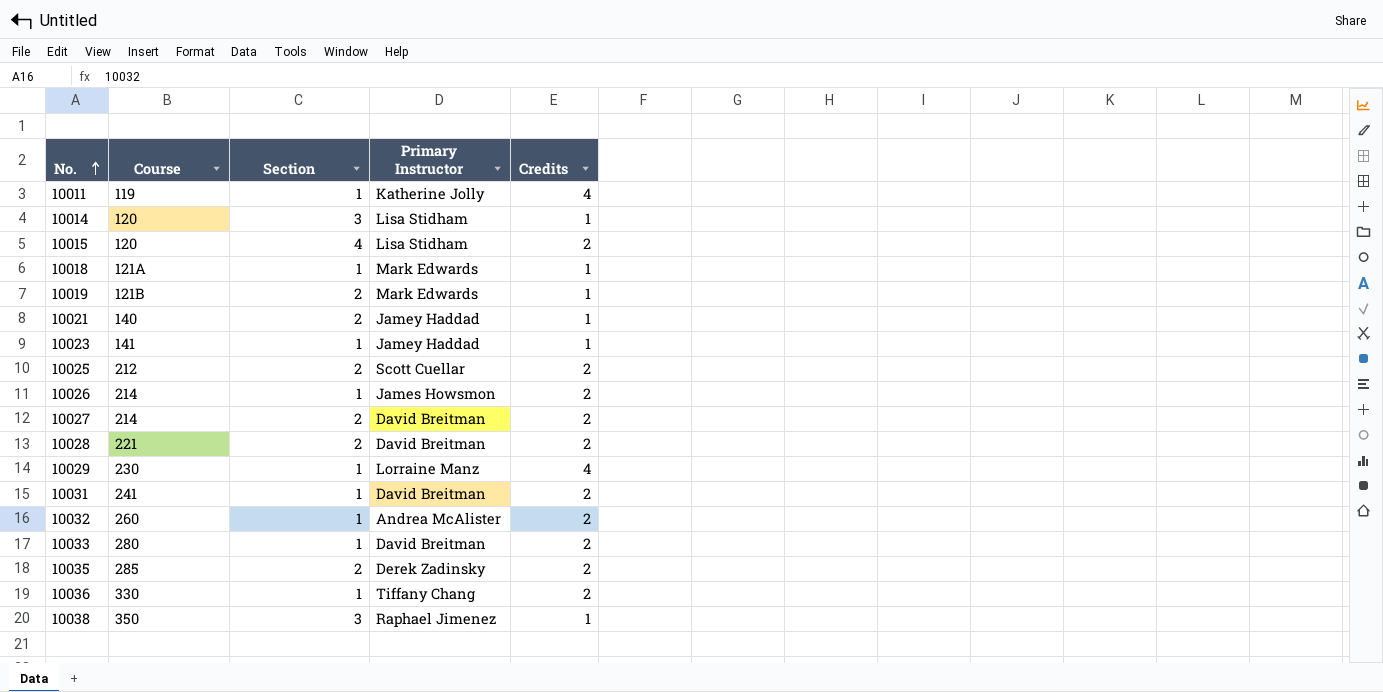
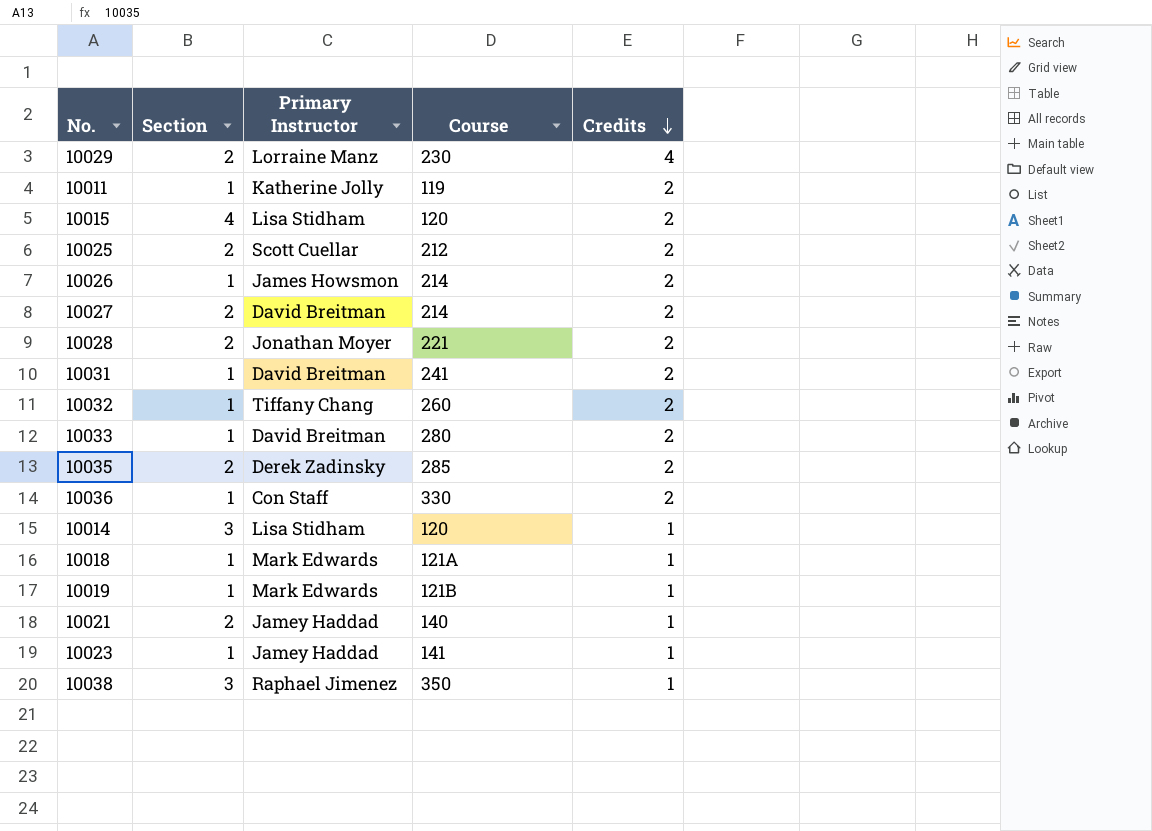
row order: No. ascending -> Credits descending
column Course | position: 2 -> 4
10029 | Section: 1 -> 2
10011 | Credits: 4 -> 2
10028 | Primary Instructor: David Breitman -> Jonathan Moyer
10032 | Primary Instructor: Andrea McAlister -> Tiffany Chang
10036 | Primary Instructor: Tiffany Chang -> Con Staff
10019 | Section: 2 -> 1

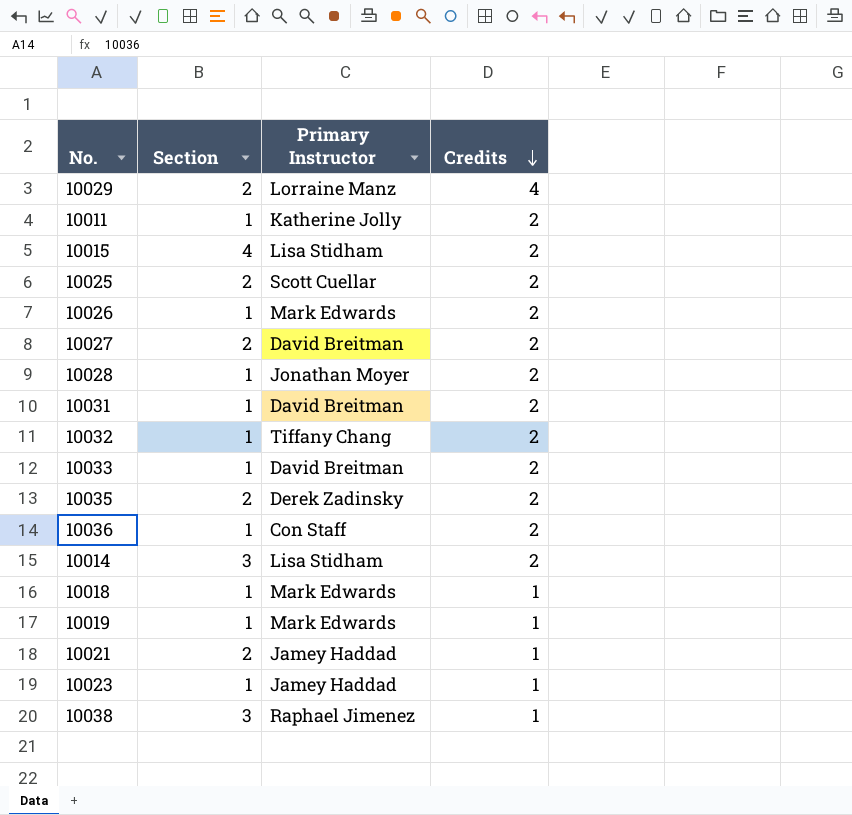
column Course | position: 4 -> none
10026 | Primary Instructor: James Howsmon -> Mark Edwards
10028 | Section: 2 -> 1
10014 | Credits: 1 -> 2

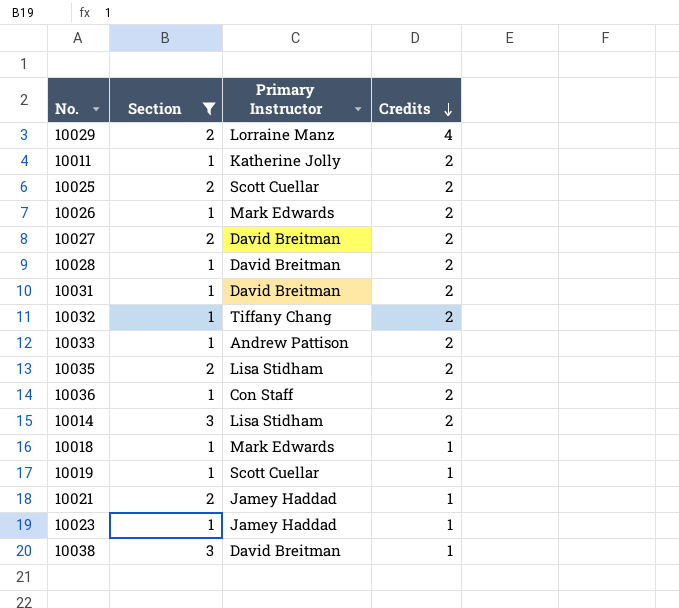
filter: none -> Section != 4
10028 | Primary Instructor: Jonathan Moyer -> David Breitman
10033 | Primary Instructor: David Breitman -> Andrew Pattison
10035 | Primary Instructor: Derek Zadinsky -> Lisa Stidham
10019 | Primary Instructor: Mark Edwards -> Scott Cuellar
10038 | Primary Instructor: Raphael Jimenez -> David Breitman

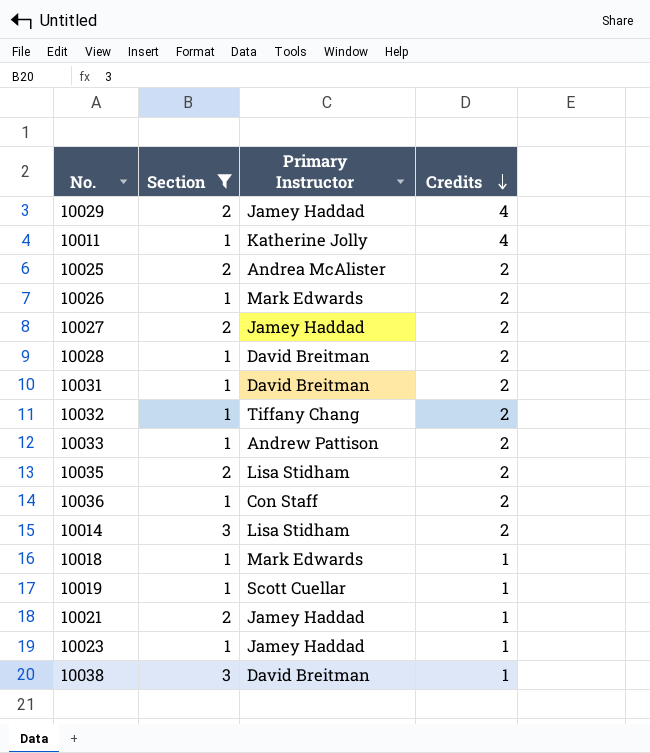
10029 | Primary Instructor: Lorraine Manz -> Jamey Haddad
10011 | Credits: 2 -> 4
10025 | Primary Instructor: Scott Cuellar -> Andrea McAlister
10027 | Primary Instructor: David Breitman -> Jamey Haddad

